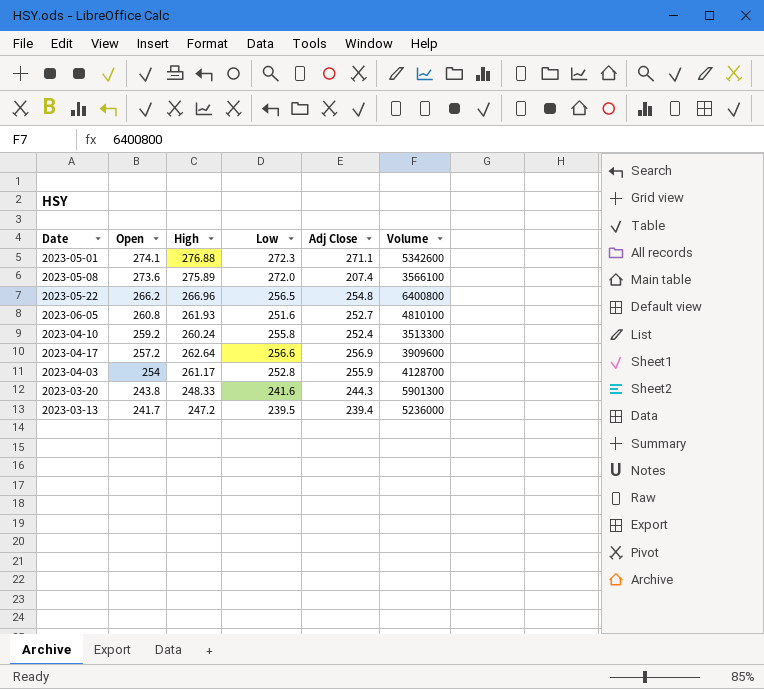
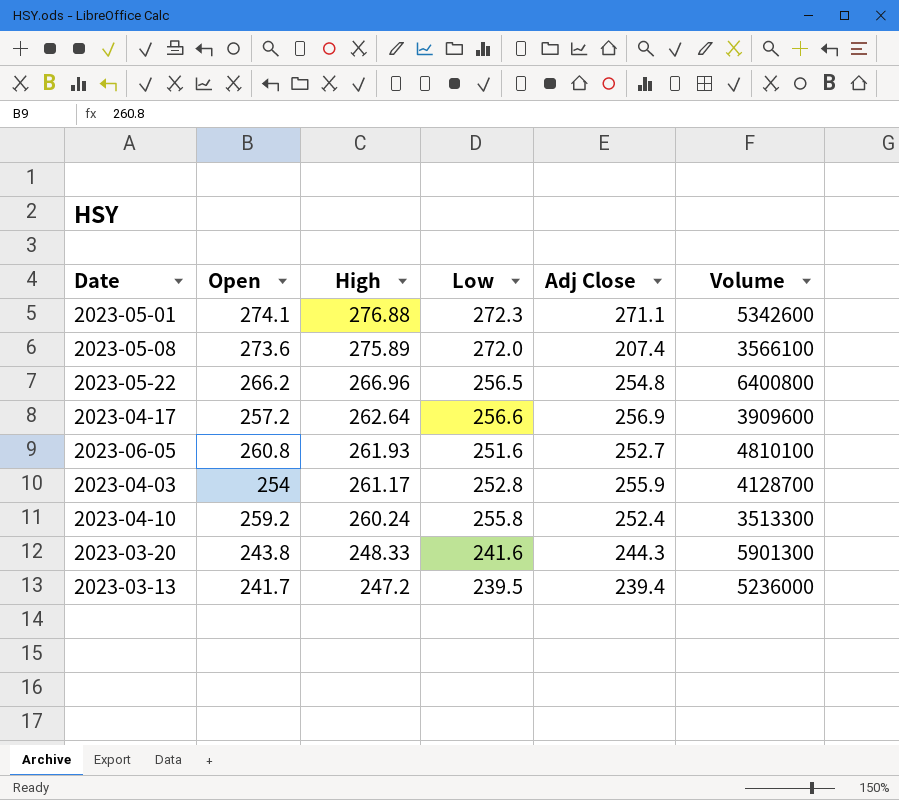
row order: Open descending -> High descending

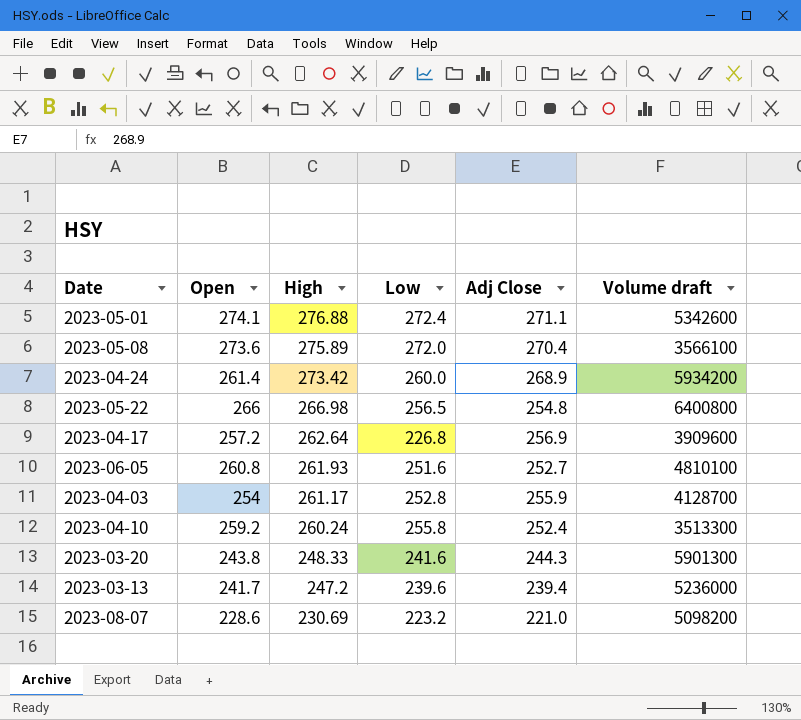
column name: Volume -> Volume draft
2023-05-01 | Low: 272.3 -> 272.4
2023-05-08 | Adj Close: 207.4 -> 270.4
row 2023-04-24: none -> 261.4 | 273.42 | 260.0 | 268.9 | 5934200
2023-05-22 | Open: 266.2 -> 266
2023-05-22 | High: 266.96 -> 266.98
2023-04-17 | Low: 256.6 -> 226.8
2023-03-13 | Low: 239.5 -> 239.6
row 2023-08-07: none -> 228.6 | 230.69 | 223.2 | 221.0 | 5098200

